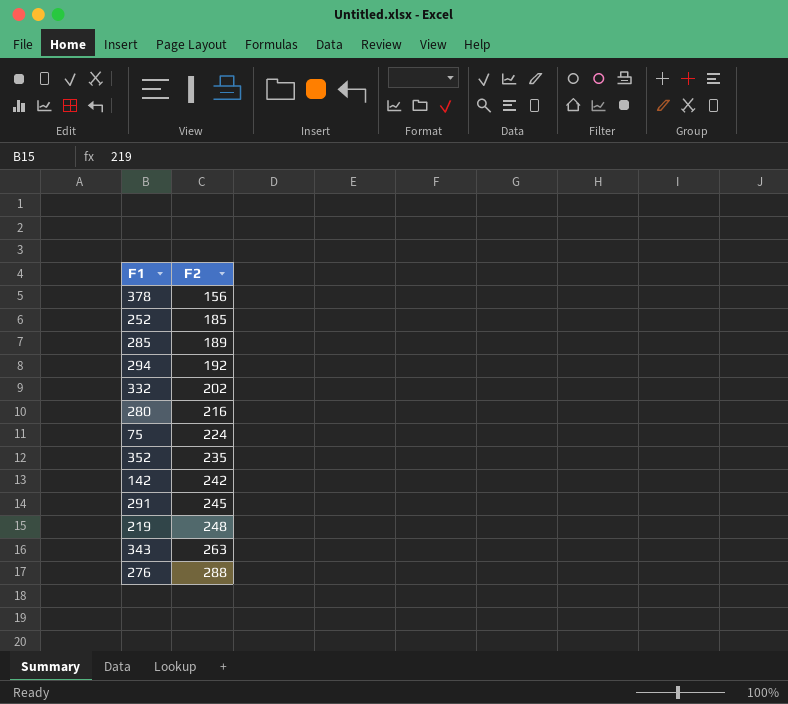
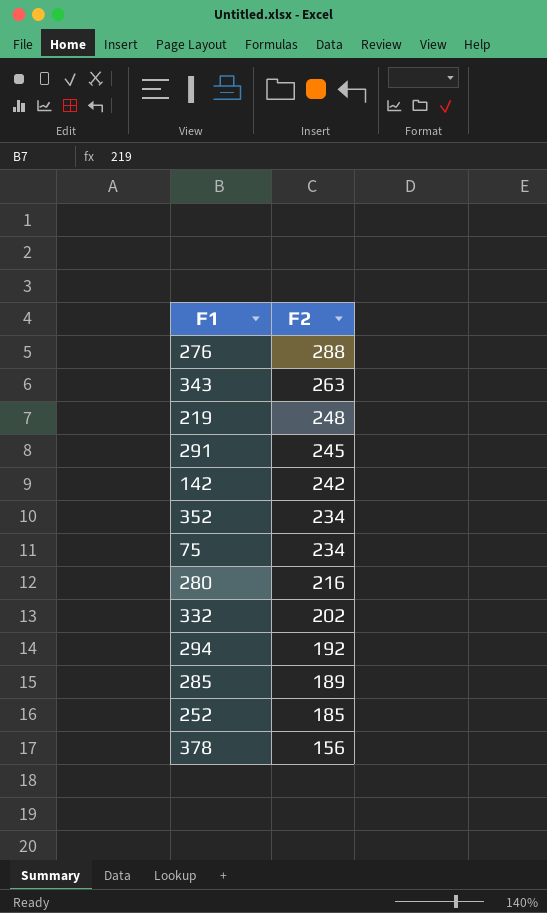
row order: F2 ascending -> F2 descending
352 | F2: 235 -> 234
75 | F2: 224 -> 234

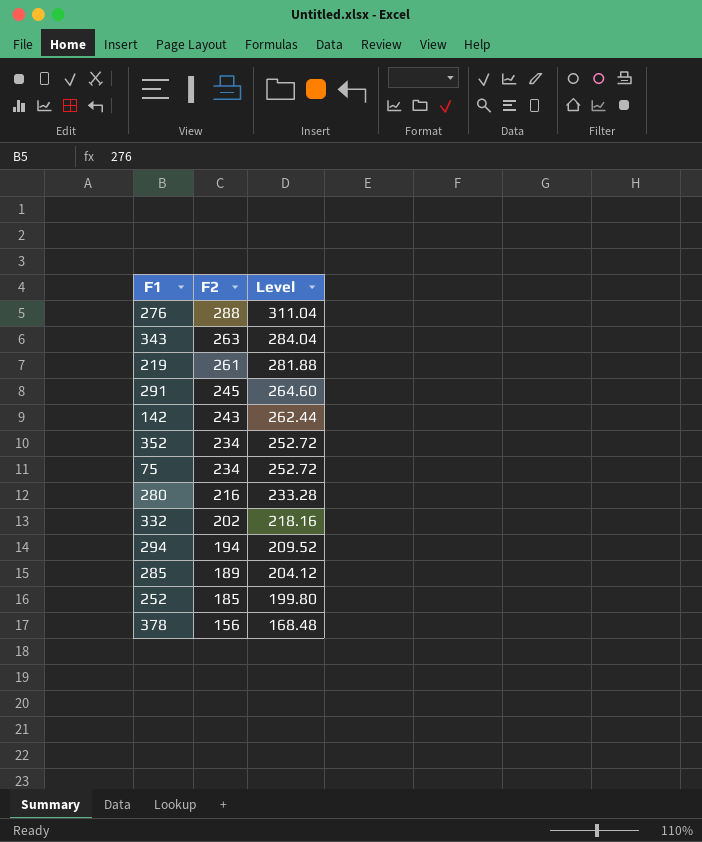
column Level | formula: none -> [F2] * 1.08
219 | F2: 248 -> 261
142 | F2: 242 -> 243
294 | F2: 192 -> 194

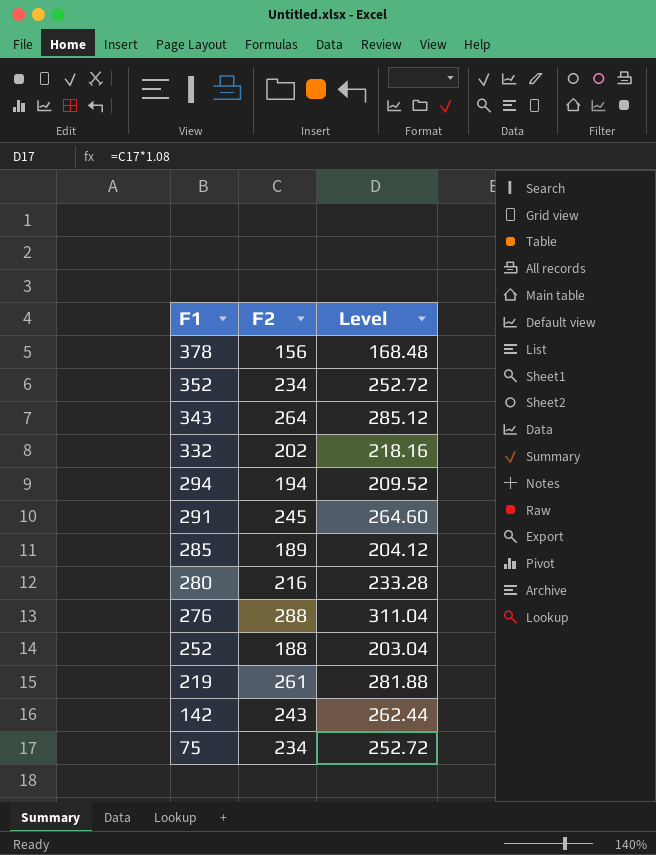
row order: F2 descending -> F1 descending
343 | F2: 263 -> 264
343 | Level: 284.04 -> 285.12
252 | F2: 185 -> 188
252 | Level: 199.80 -> 203.04

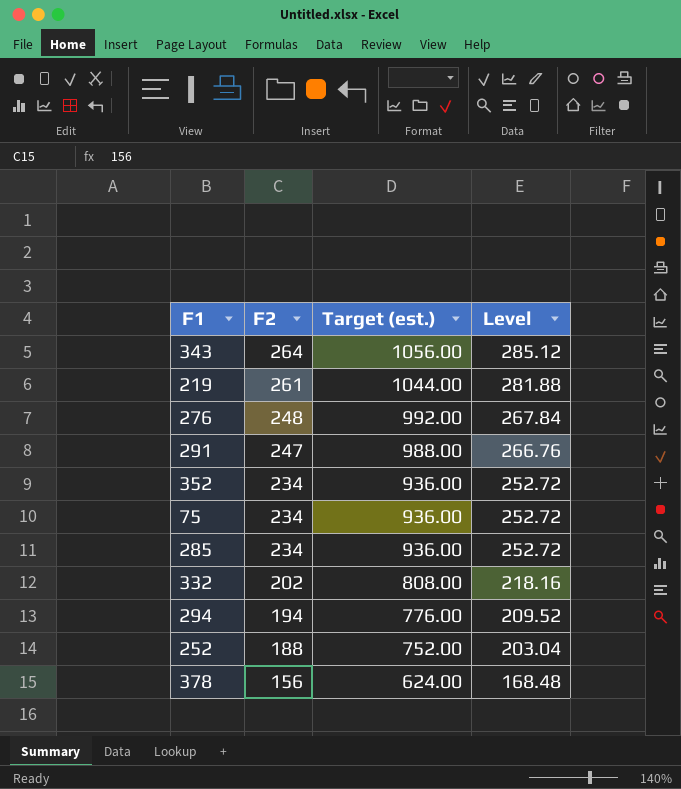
row order: F1 descending -> F2 descending
column Target (est.) | formula: none -> [F2] * 4
row 280: 216 | 233.28 -> none
row 142: 243 | 262.44 -> none
276 | F2: 288 -> 248
276 | Level: 311.04 -> 267.84
291 | F2: 245 -> 247
291 | Level: 264.60 -> 266.76
285 | F2: 189 -> 234
285 | Level: 204.12 -> 252.72

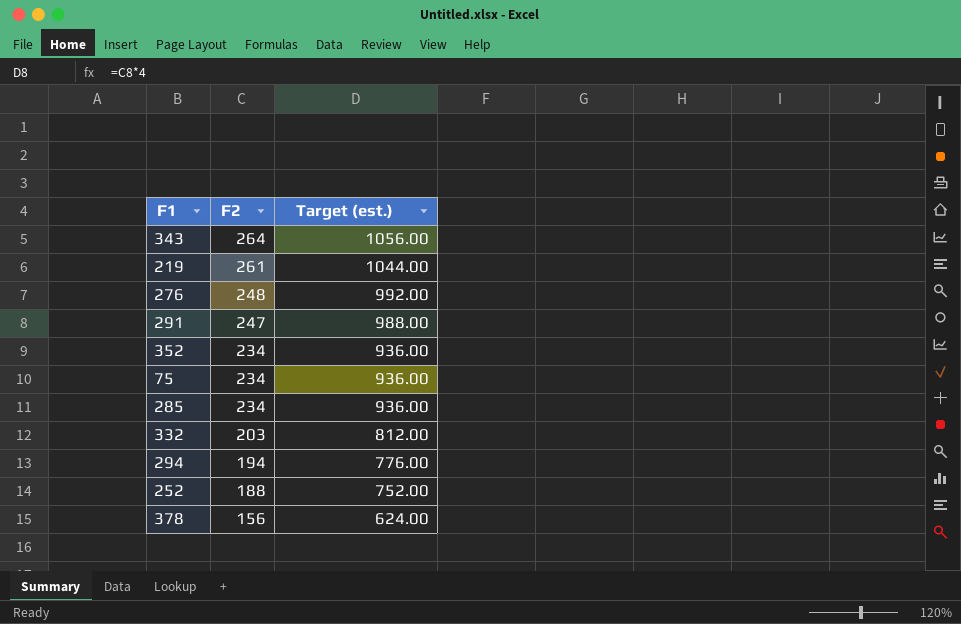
column Level | formula: [F2] * 1.08 -> none
332 | F2: 202 -> 203
332 | Target (est.): 808.00 -> 812.00

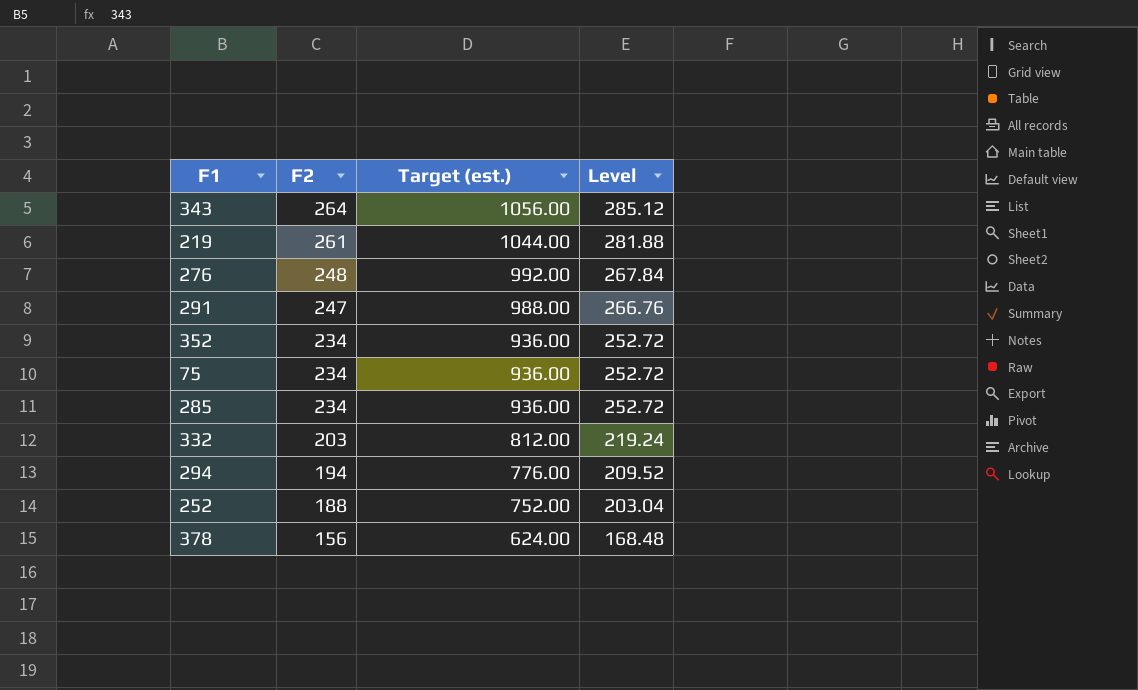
column Level | formula: none -> [F2] * 1.08

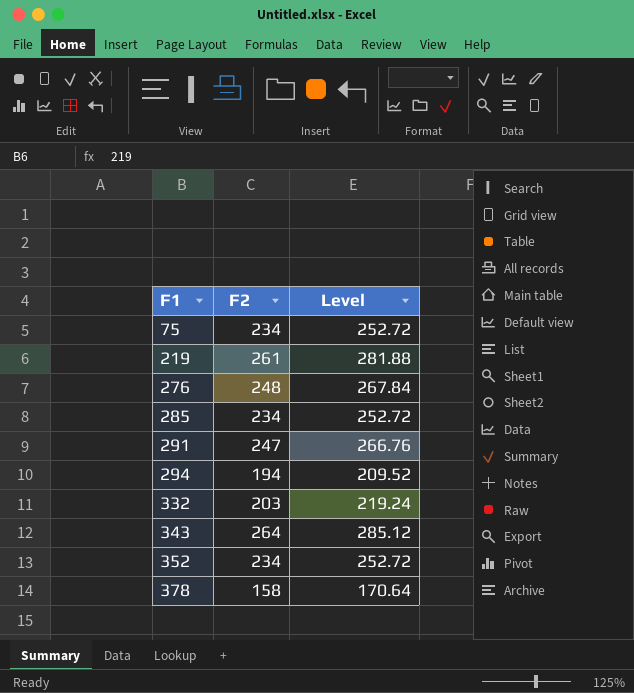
row order: F2 descending -> F1 ascending
column Target (est.) | formula: [F2] * 4 -> none
row 252: 188 | 752.00 | 203.04 -> none
378 | F2: 156 -> 158
378 | Level: 168.48 -> 170.64

